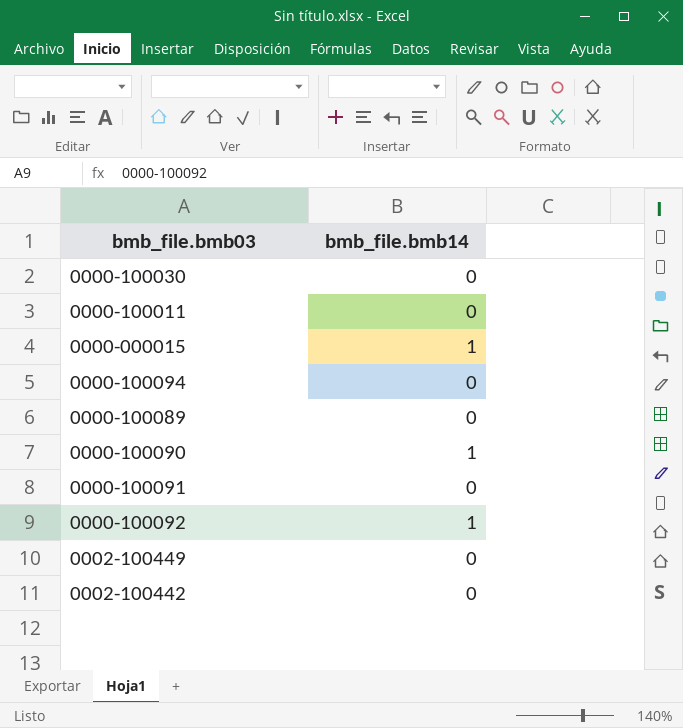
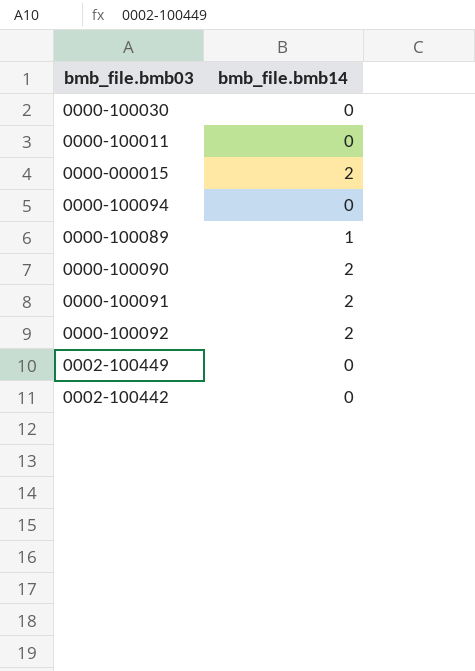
0000-000015 | bmb_file.bmb14: 1 -> 2
0000-100089 | bmb_file.bmb14: 0 -> 1
0000-100090 | bmb_file.bmb14: 1 -> 2
0000-100091 | bmb_file.bmb14: 0 -> 2
0000-100092 | bmb_file.bmb14: 1 -> 2

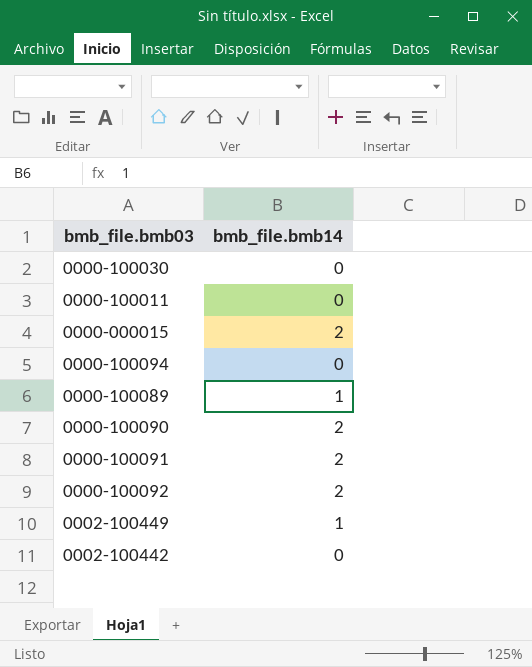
0002-100449 | bmb_file.bmb14: 0 -> 1

